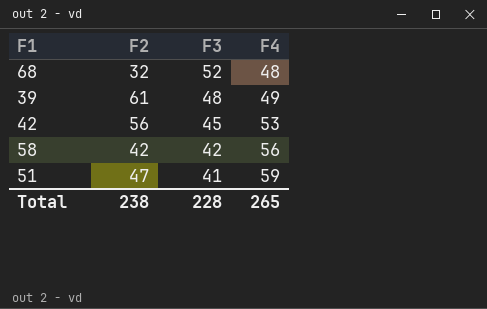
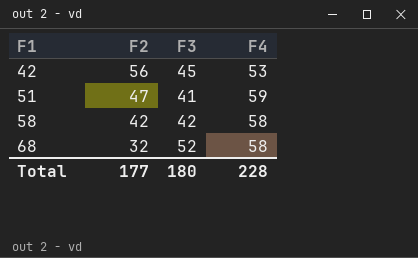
row order: F3 descending -> F1 ascending
row 39: 61 | 48 | 49 -> none
58 | F4: 56 -> 58
68 | F4: 48 -> 58
Total | F2: 238 -> 177
Total | F3: 228 -> 180
Total | F4: 265 -> 228

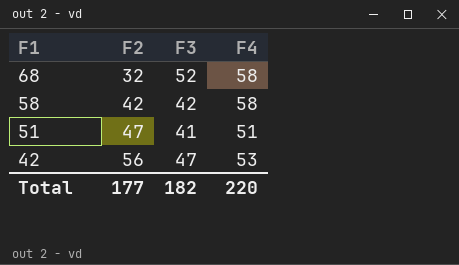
row order: F1 ascending -> F1 descending
51 | F4: 59 -> 51
42 | F3: 45 -> 47
Total | F3: 180 -> 182
Total | F4: 228 -> 220

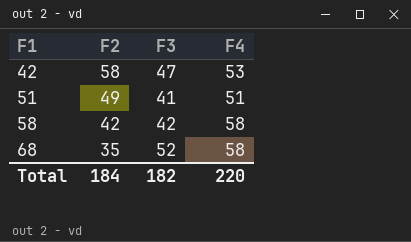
row order: F1 descending -> F1 ascending
42 | F2: 56 -> 58
51 | F2: 47 -> 49
68 | F2: 32 -> 35
Total | F2: 177 -> 184

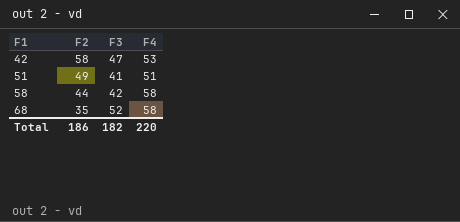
58 | F2: 42 -> 44
Total | F2: 184 -> 186

